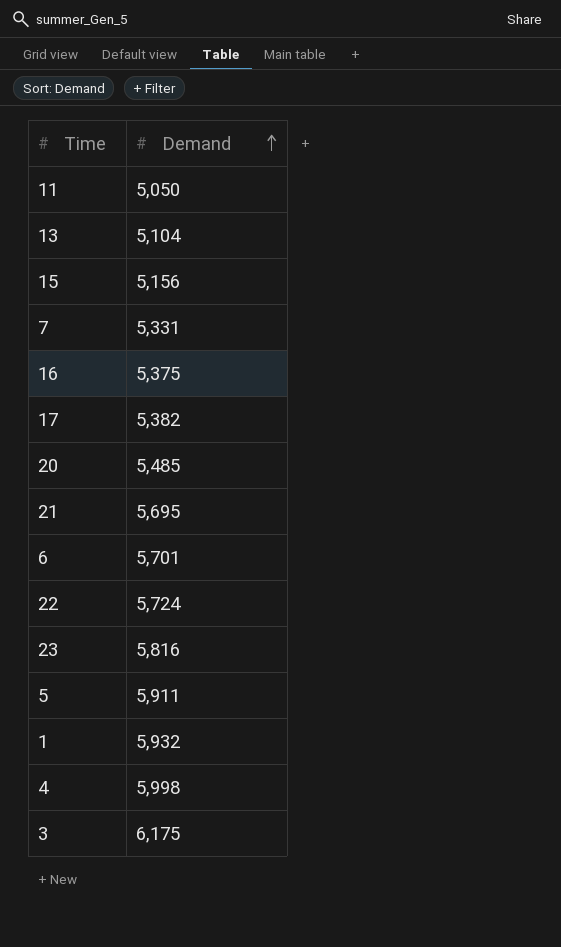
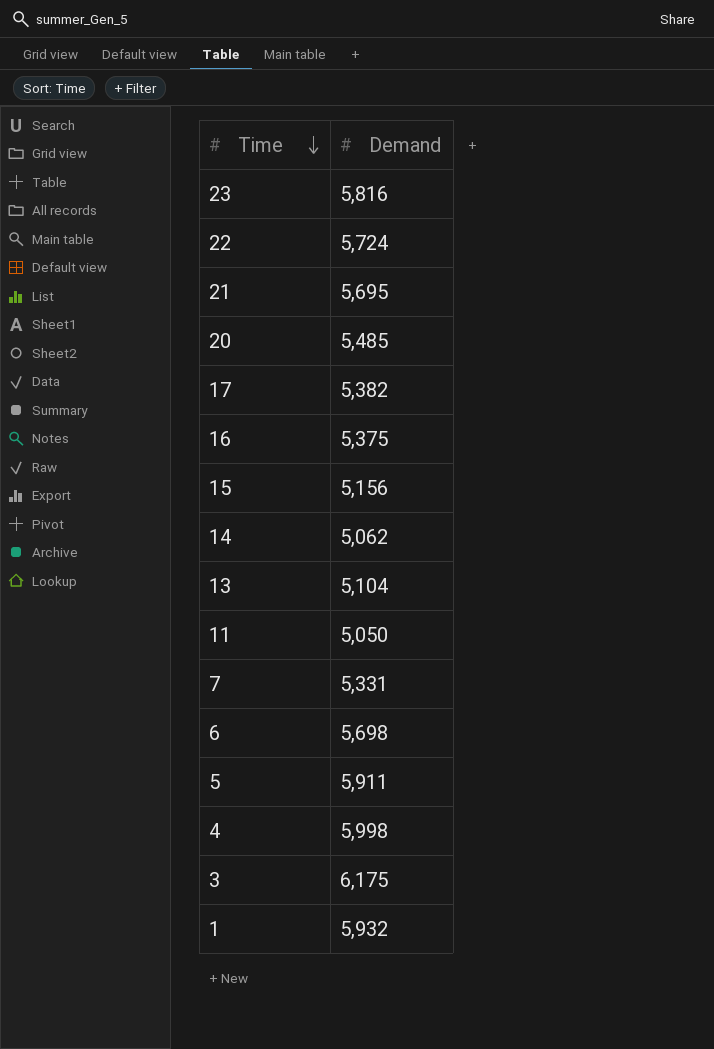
row order: Demand ascending -> Time descending
row 14: none -> 5,062
6 | Demand: 5,701 -> 5,698

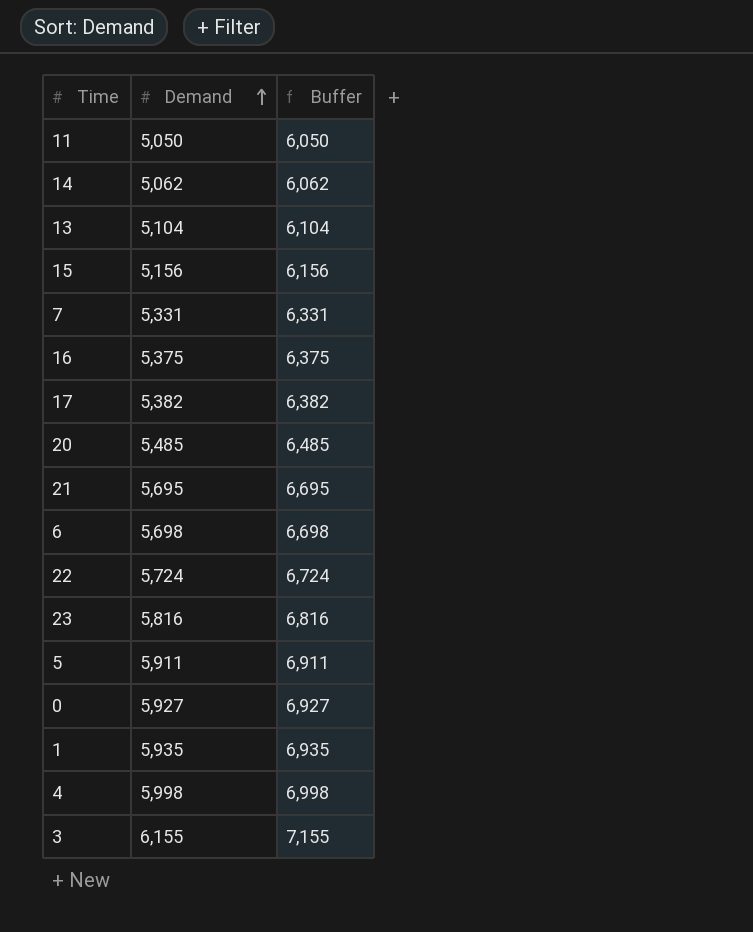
row order: Time descending -> Demand ascending
column Buffer | formula: none -> [Demand] + 1000
row 0: none -> 5,927 | 6,927
1 | Demand: 5,932 -> 5,935
3 | Demand: 6,175 -> 6,155

